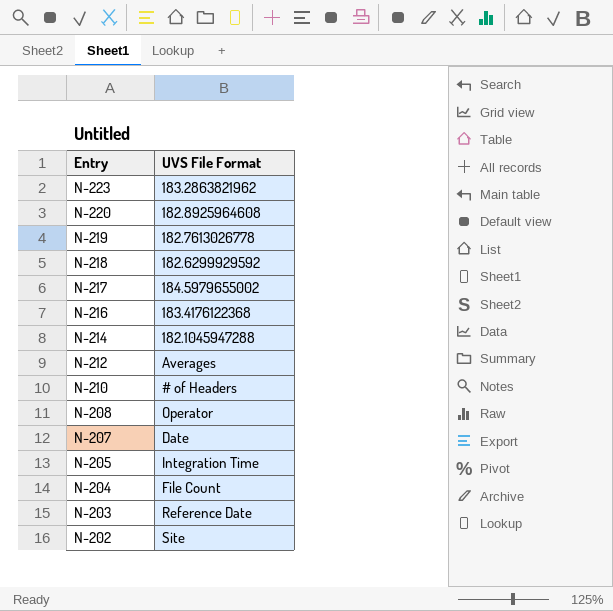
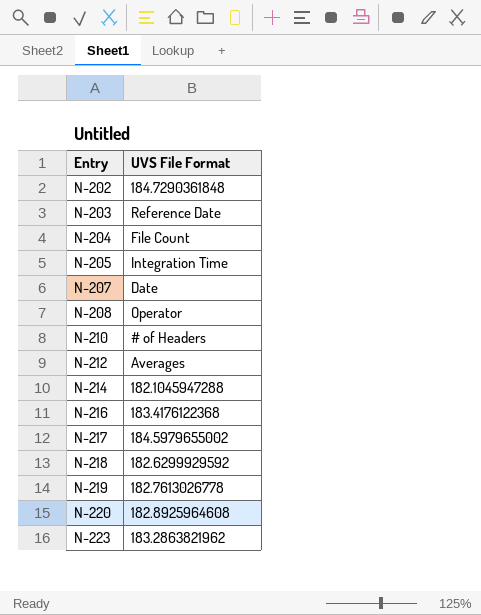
row order: Entry descending -> Entry ascending
N-202 | UVS File Format: Site -> 184.7290361848

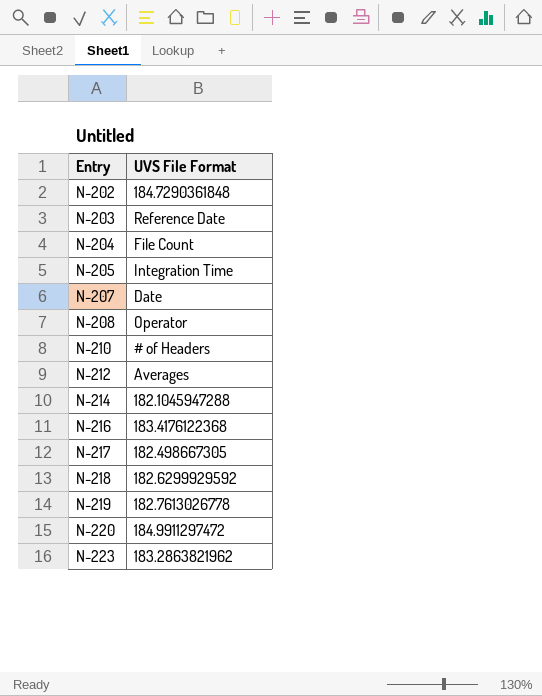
N-217 | UVS File Format: 184.5979655002 -> 182.498667305
N-220 | UVS File Format: 182.8925964608 -> 184.9911297472

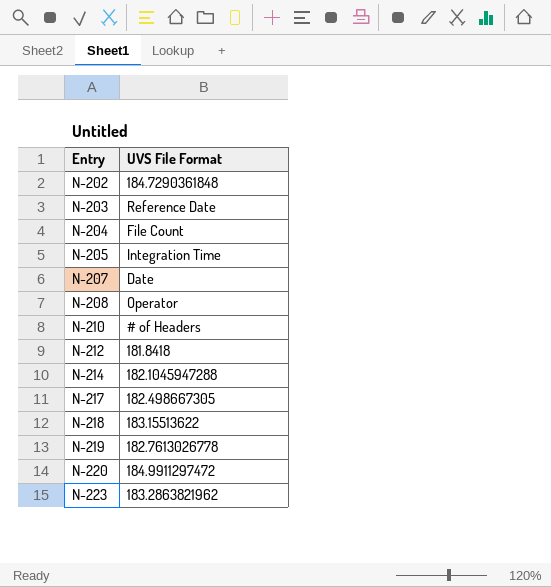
row N-216: 183.4176122368 -> none
N-212 | UVS File Format: Averages -> 181.8418
N-218 | UVS File Format: 182.6299929592 -> 183.15513622

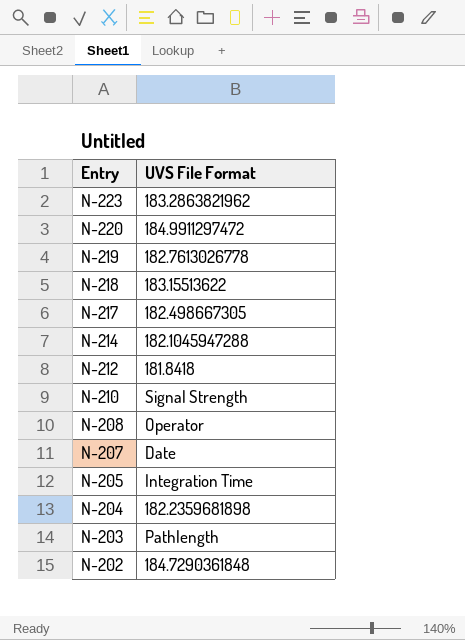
row order: Entry ascending -> Entry descending
N-210 | UVS File Format: # of Headers -> Signal Strength
N-204 | UVS File Format: File Count -> 182.2359681898
N-203 | UVS File Format: Reference Date -> Pathlength

